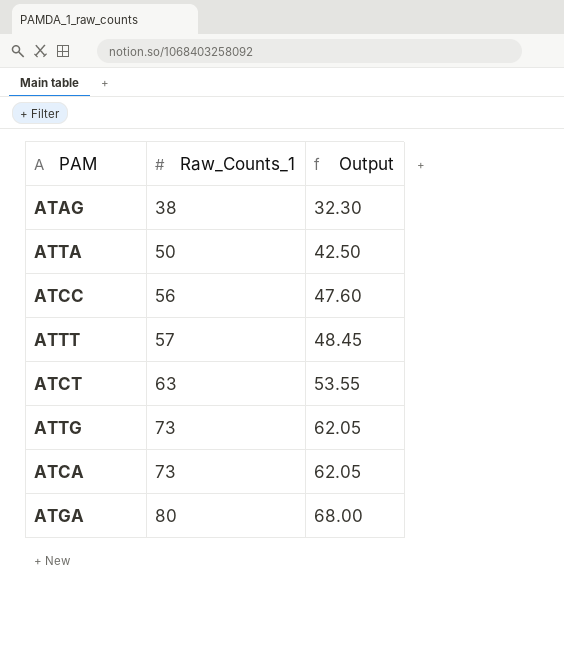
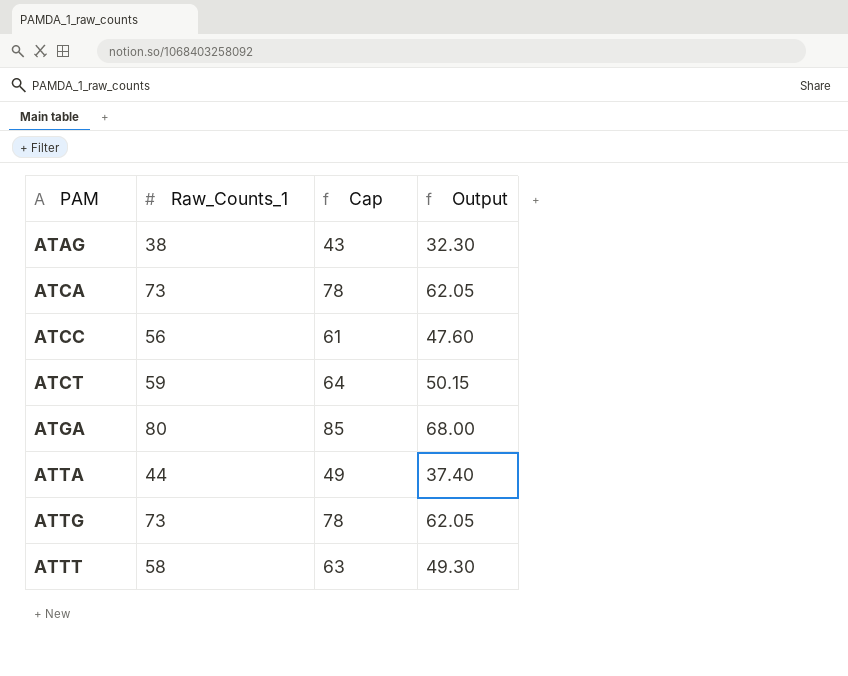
row order: Raw_Counts_1 ascending -> PAM ascending
column Cap | formula: none -> [Raw_Counts_1] + 5
ATCT | Raw_Counts_1: 63 -> 59
ATCT | Output: 53.55 -> 50.15
ATTA | Raw_Counts_1: 50 -> 44
ATTA | Output: 42.50 -> 37.40
ATTT | Raw_Counts_1: 57 -> 58
ATTT | Output: 48.45 -> 49.30

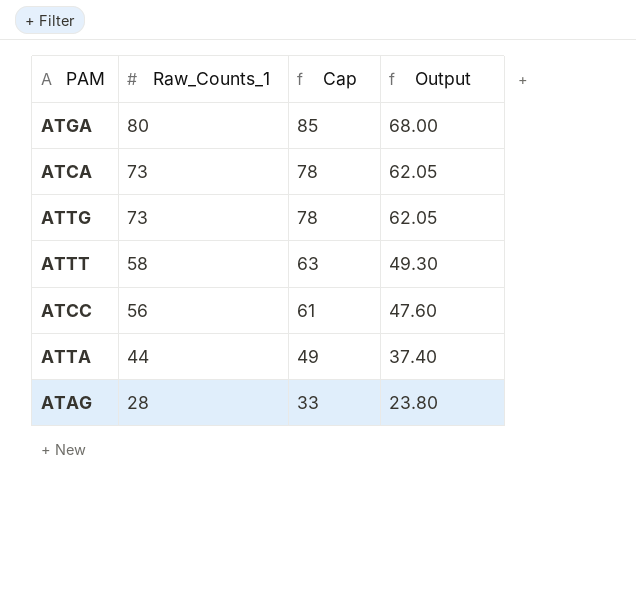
row order: PAM ascending -> Raw_Counts_1 descending
row ATCT: 59 | 64 | 50.15 -> none
ATAG | Raw_Counts_1: 38 -> 28
ATAG | Cap: 43 -> 33
ATAG | Output: 32.30 -> 23.80

